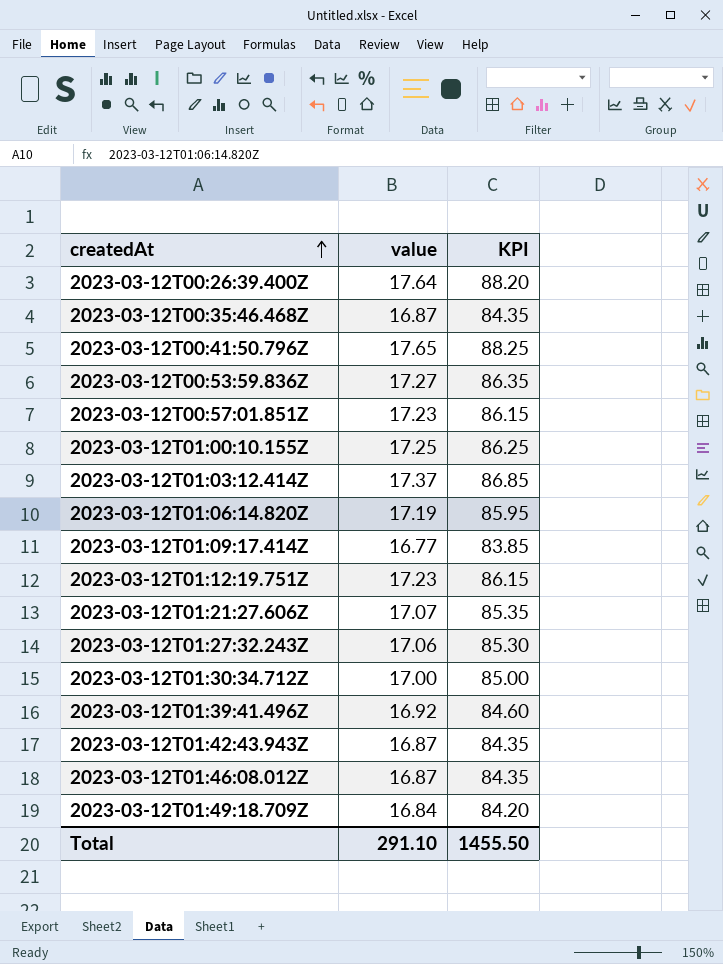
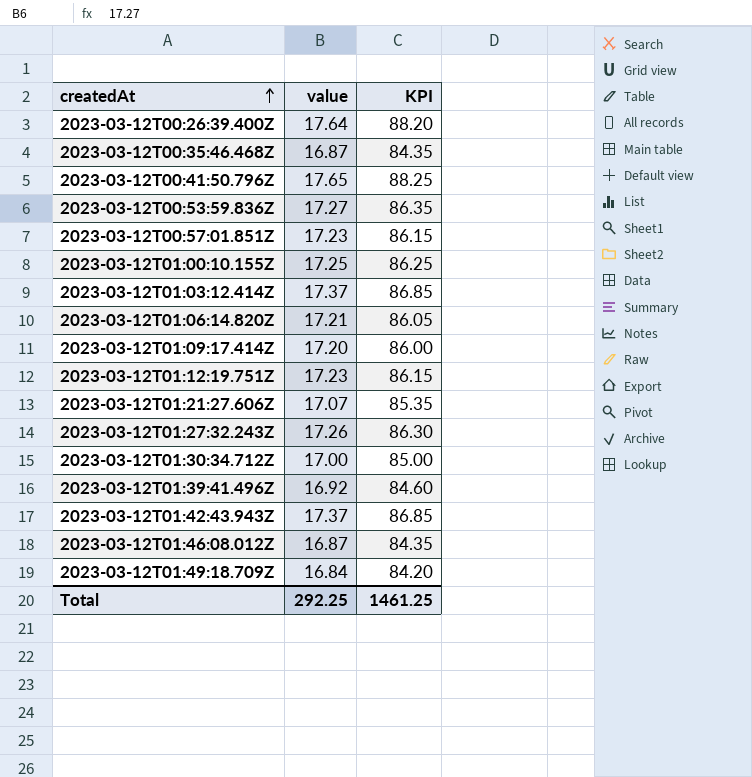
2023-03-12T01:06:14.820Z | value: 17.19 -> 17.21
2023-03-12T01:06:14.820Z | KPI: 85.95 -> 86.05
2023-03-12T01:09:17.414Z | value: 16.77 -> 17.20
2023-03-12T01:09:17.414Z | KPI: 83.85 -> 86.00
2023-03-12T01:27:32.243Z | value: 17.06 -> 17.26
2023-03-12T01:27:32.243Z | KPI: 85.30 -> 86.30
2023-03-12T01:42:43.943Z | value: 16.87 -> 17.37
2023-03-12T01:42:43.943Z | KPI: 84.35 -> 86.85
Total | value: 291.10 -> 292.25
Total | KPI: 1455.50 -> 1461.25

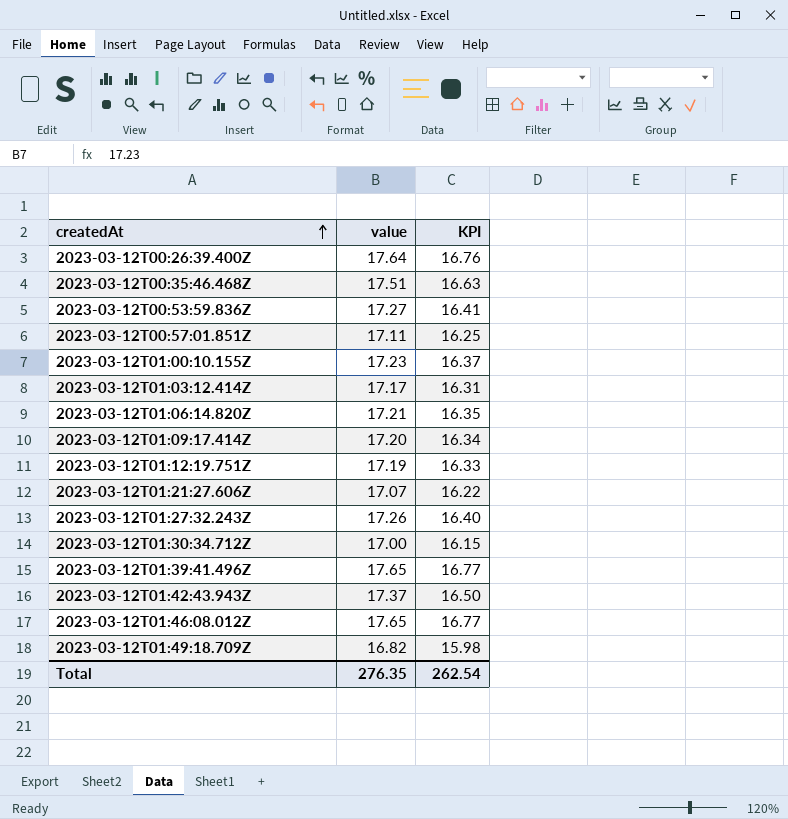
column KPI | formula: [value] * 5 -> [value] * 0.95
row 2023-03-12T00:41:50.796Z: 17.65 | 88.25 -> none
2023-03-12T00:35:46.468Z | value: 16.87 -> 17.51
2023-03-12T00:57:01.851Z | value: 17.23 -> 17.11
2023-03-12T01:00:10.155Z | value: 17.25 -> 17.23
2023-03-12T01:03:12.414Z | value: 17.37 -> 17.17
2023-03-12T01:12:19.751Z | value: 17.23 -> 17.19
2023-03-12T01:39:41.496Z | value: 16.92 -> 17.65
2023-03-12T01:46:08.012Z | value: 16.87 -> 17.65
2023-03-12T01:49:18.709Z | value: 16.84 -> 16.82
Total | value: 292.25 -> 276.35
Total | KPI: 1461.25 -> 262.54

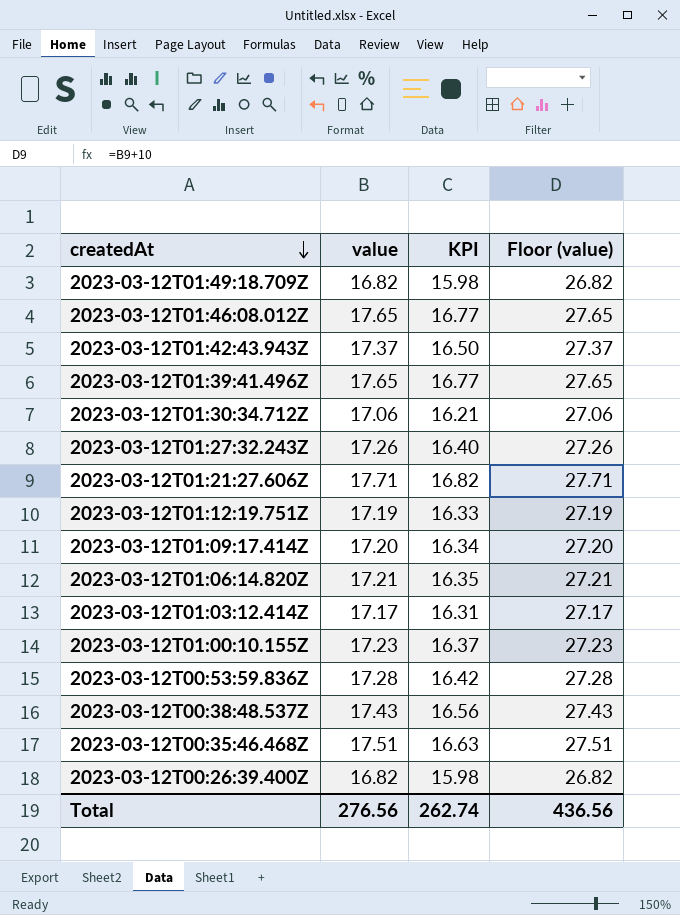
row order: createdAt ascending -> createdAt descending
column Floor (value) | formula: none -> [value] + 10
row 2023-03-12T00:57:01.851Z: 17.11 | 16.25 -> none
2023-03-12T01:30:34.712Z | value: 17.00 -> 17.06
2023-03-12T01:30:34.712Z | KPI: 16.15 -> 16.21
2023-03-12T01:21:27.606Z | value: 17.07 -> 17.71
2023-03-12T01:21:27.606Z | KPI: 16.22 -> 16.82
2023-03-12T00:53:59.836Z | value: 17.27 -> 17.28
2023-03-12T00:53:59.836Z | KPI: 16.41 -> 16.42
row 2023-03-12T00:38:48.537Z: none -> 17.43 | 16.56 | 27.43
2023-03-12T00:26:39.400Z | value: 17.64 -> 16.82
2023-03-12T00:26:39.400Z | KPI: 16.76 -> 15.98
Total | value: 276.35 -> 276.56
Total | KPI: 262.54 -> 262.74

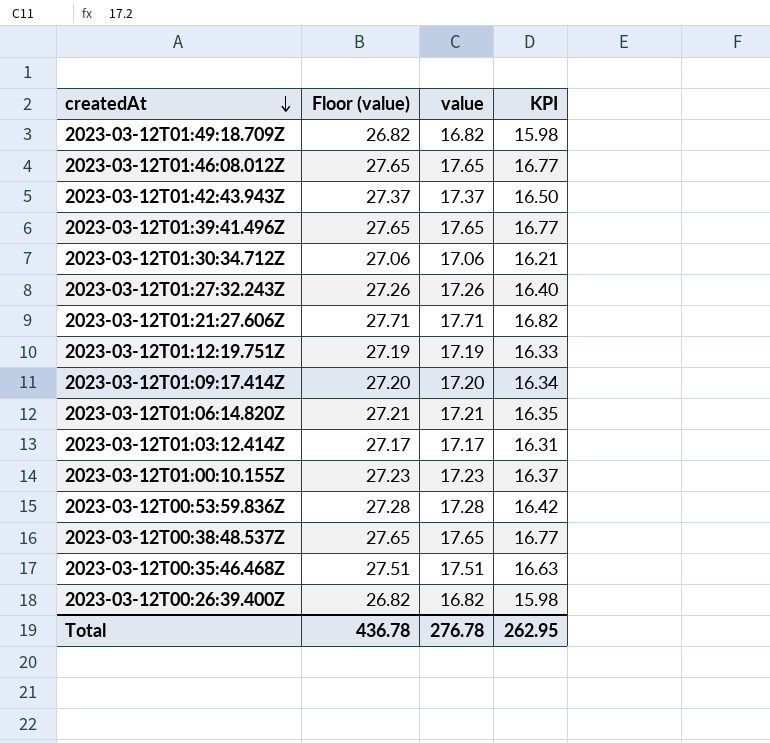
column Floor (value) | position: 4 -> 2
2023-03-12T00:38:48.537Z | Floor (value): 27.43 -> 27.65
2023-03-12T00:38:48.537Z | value: 17.43 -> 17.65
2023-03-12T00:38:48.537Z | KPI: 16.56 -> 16.77
Total | Floor (value): 436.56 -> 436.78
Total | value: 276.56 -> 276.78
Total | KPI: 262.74 -> 262.95

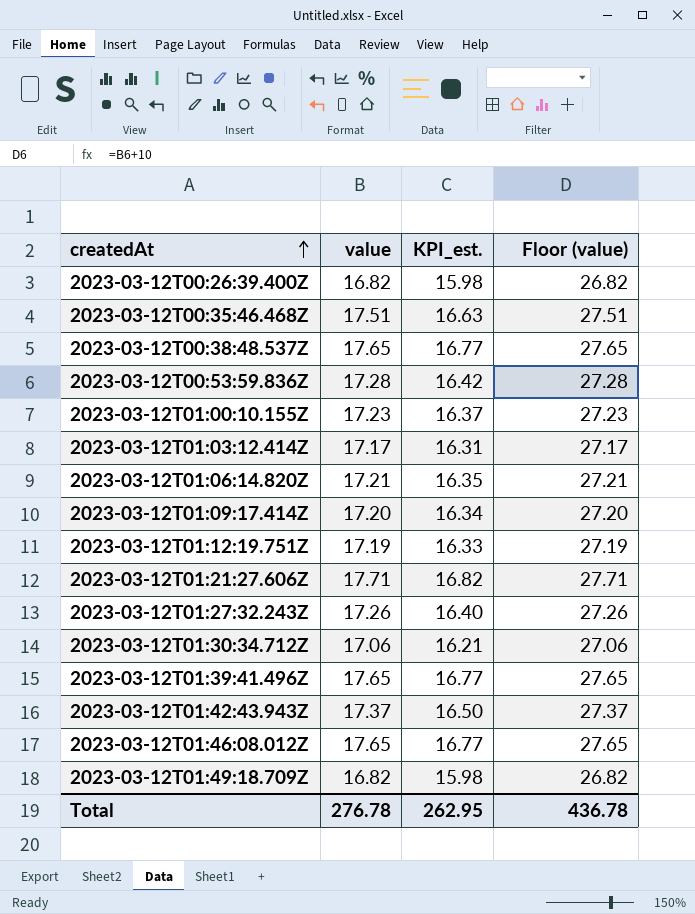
row order: createdAt descending -> createdAt ascending
column name: KPI -> KPI_est.
column Floor (value) | position: 2 -> 4

